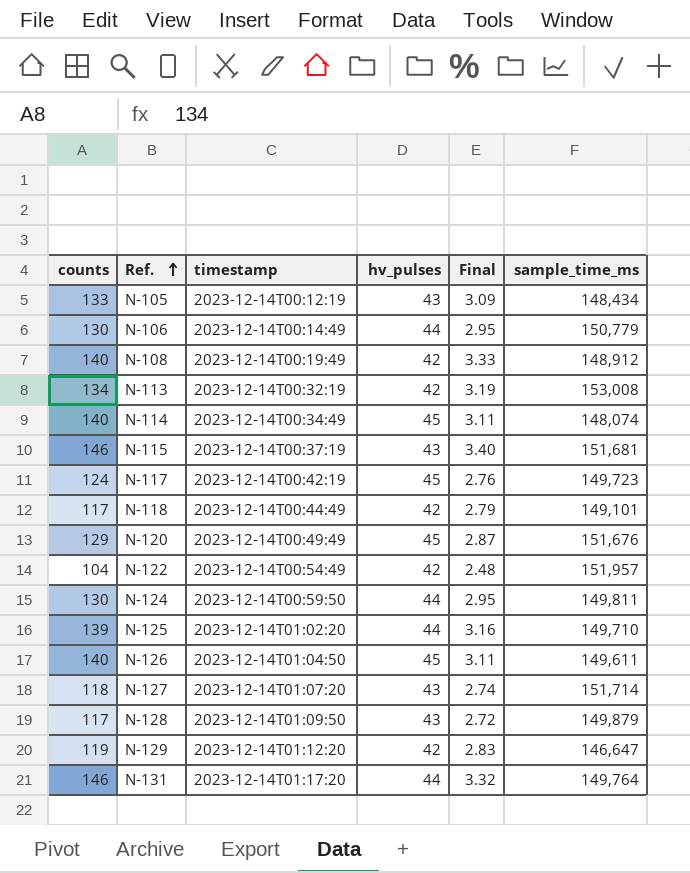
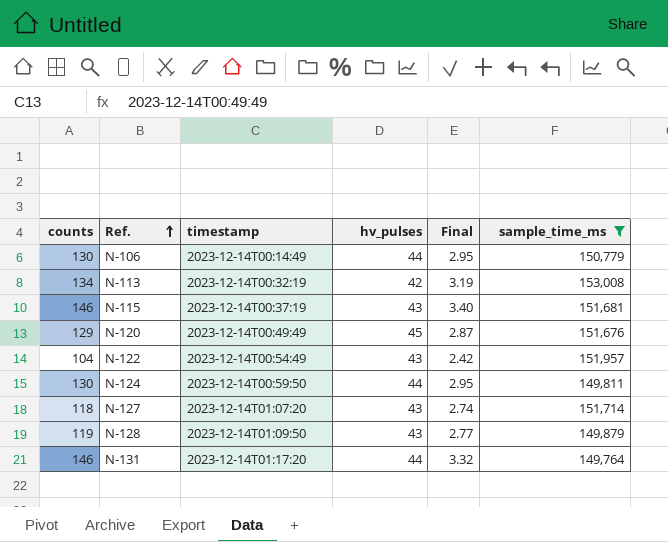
filter: none -> sample_time_ms >= 149,764
N-122 | hv_pulses: 42 -> 43
N-122 | Final: 2.48 -> 2.42
N-128 | counts: 117 -> 119
N-128 | Final: 2.72 -> 2.77

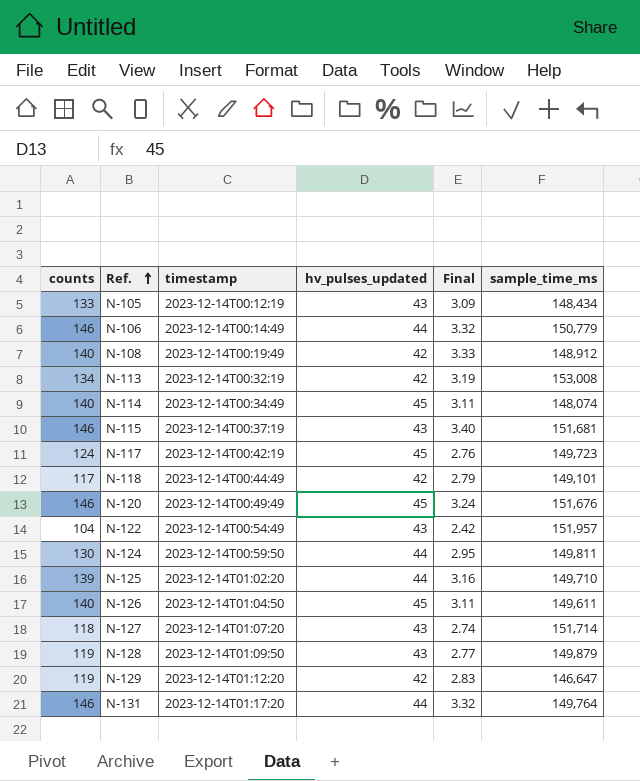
filter: sample_time_ms >= 149,764 -> none
column name: hv_pulses -> hv_pulses_updated
N-106 | counts: 130 -> 146
N-106 | Final: 2.95 -> 3.32
N-120 | counts: 129 -> 146
N-120 | Final: 2.87 -> 3.24

